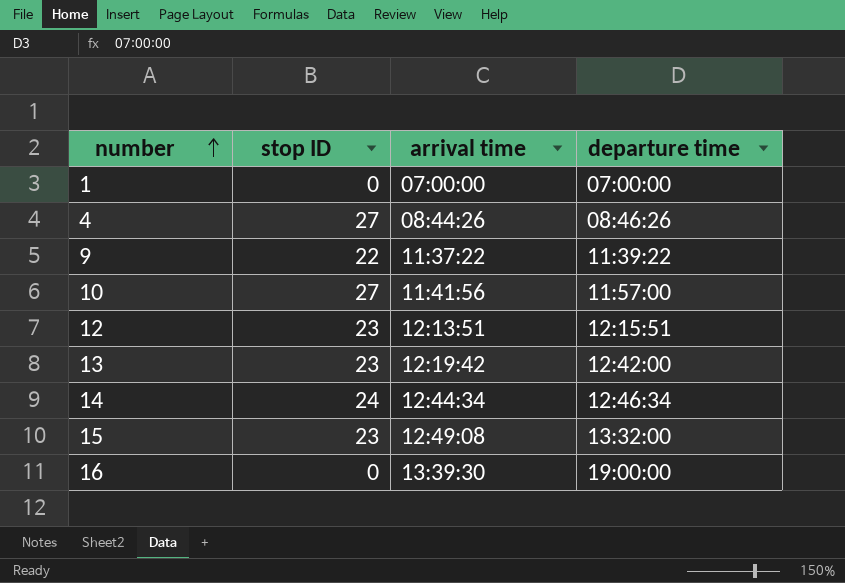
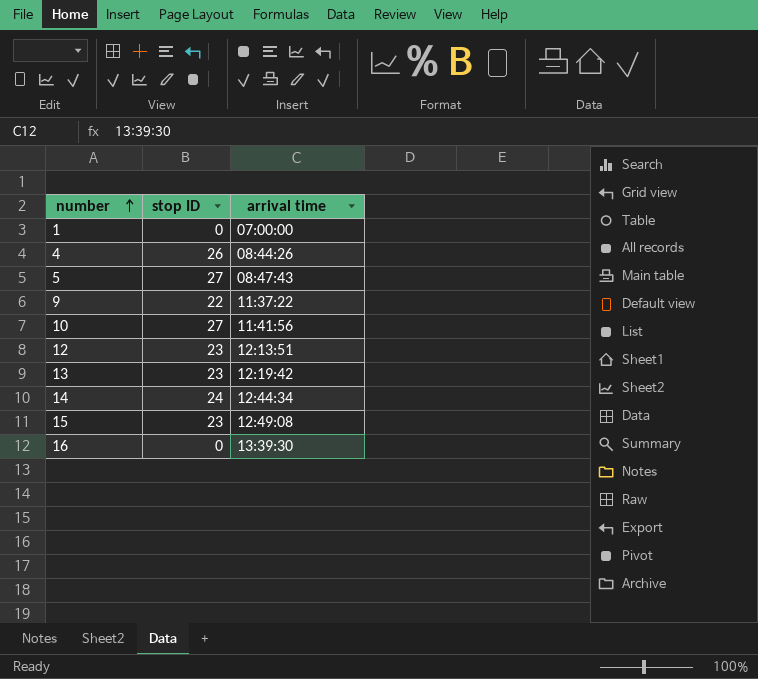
column departure time | position: 4 -> none
4 | stop ID: 27 -> 26
row 5: none -> 27 | 08:47:43

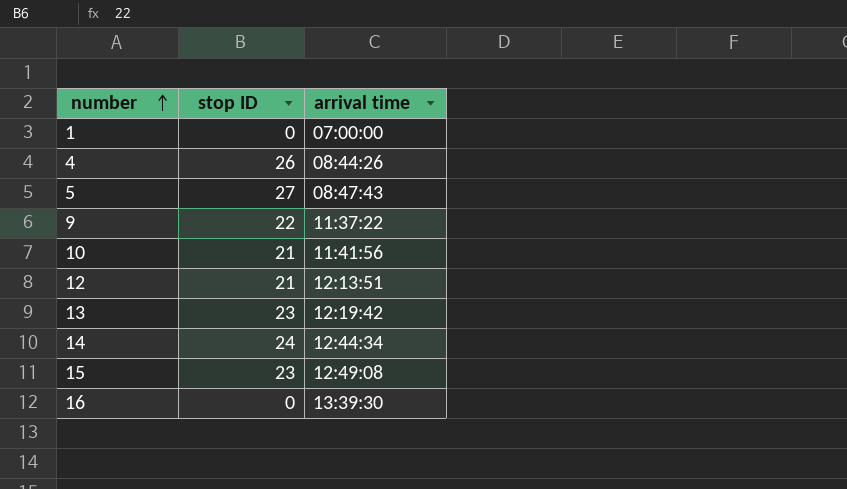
10 | stop ID: 27 -> 21
12 | stop ID: 23 -> 21

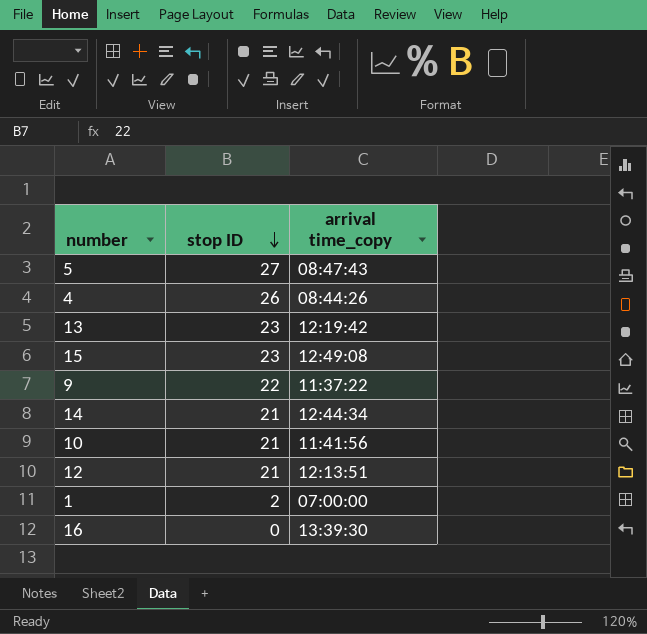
row order: number ascending -> stop ID descending
column name: arrival time -> arrival time_copy
14 | stop ID: 24 -> 21
1 | stop ID: 0 -> 2

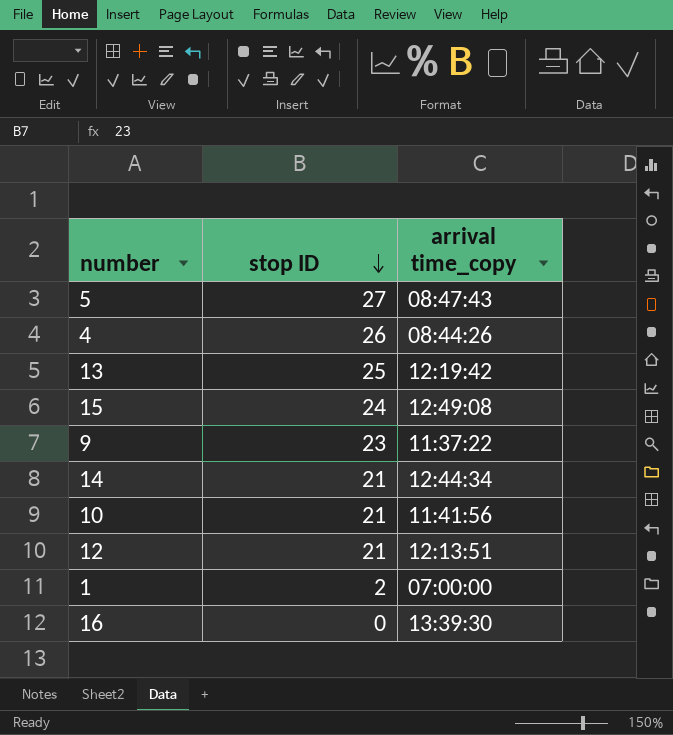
13 | stop ID: 23 -> 25
15 | stop ID: 23 -> 24
9 | stop ID: 22 -> 23

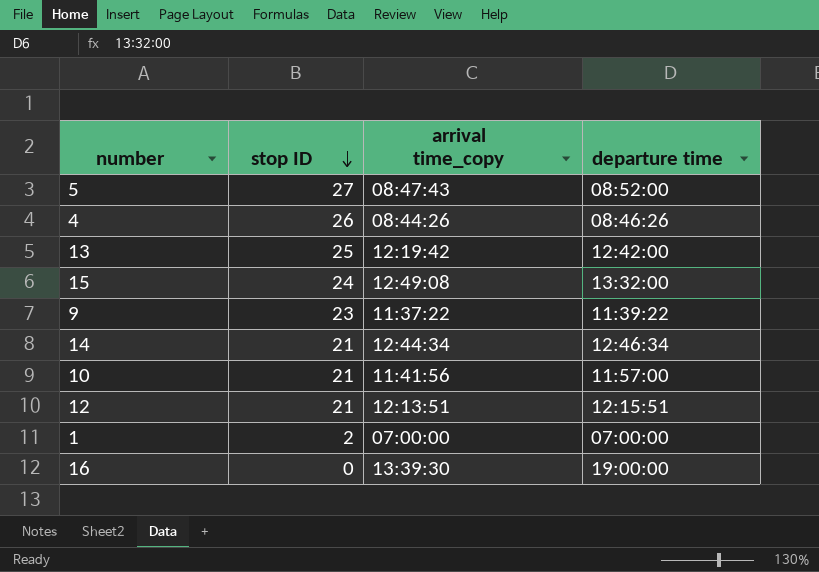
column departure time | position: none -> 4

